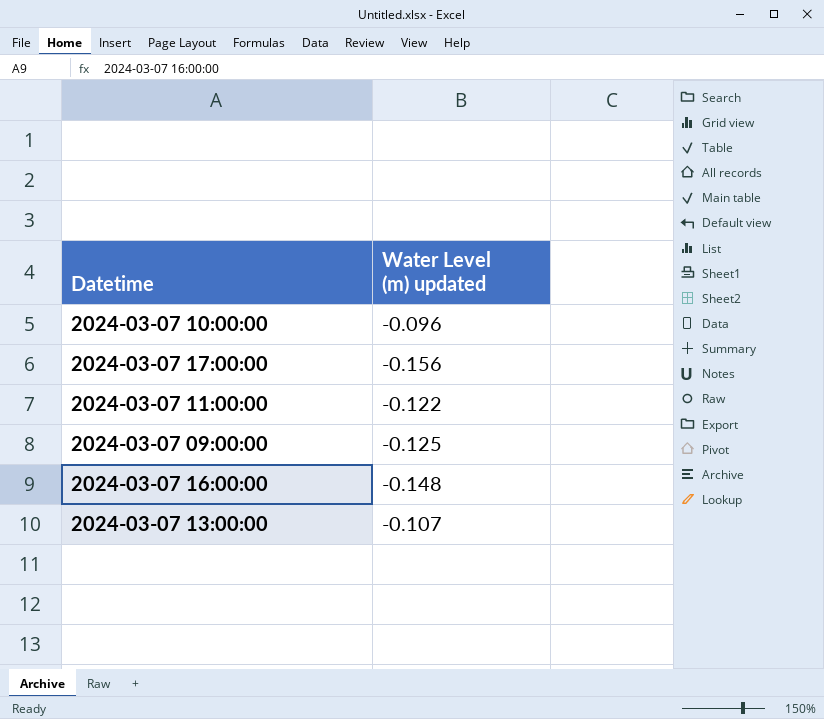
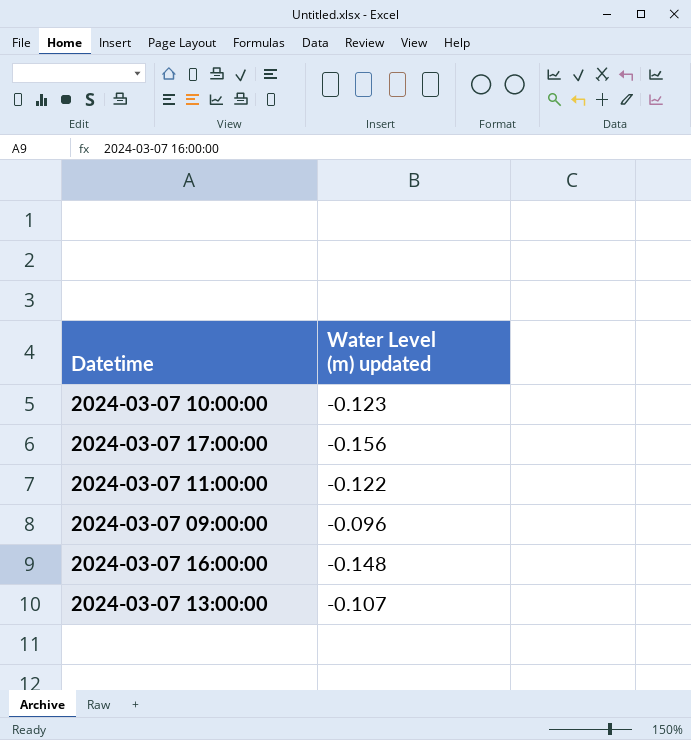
2024-03-07 10:00:00 | Water Level (m) updated: -0.096 -> -0.123
2024-03-07 09:00:00 | Water Level (m) updated: -0.125 -> -0.096

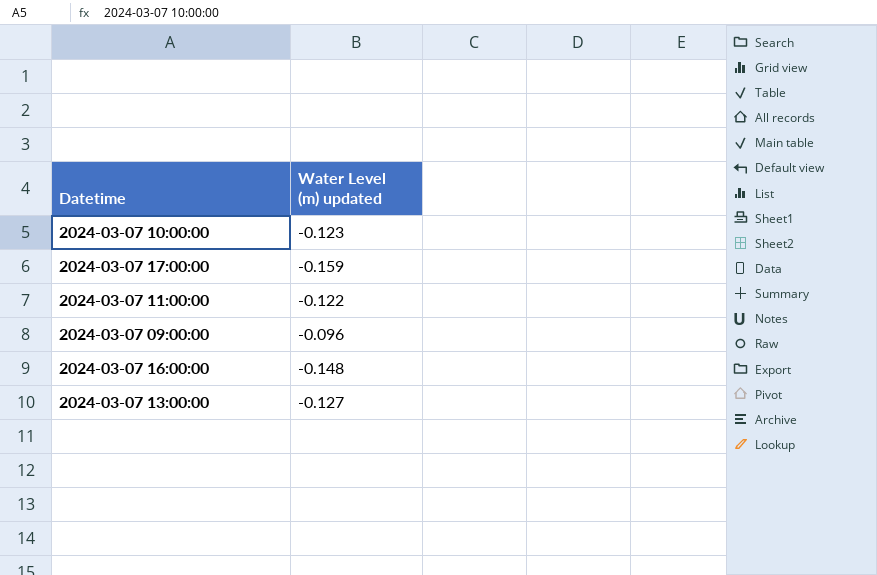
2024-03-07 17:00:00 | Water Level (m) updated: -0.156 -> -0.159
2024-03-07 13:00:00 | Water Level (m) updated: -0.107 -> -0.127

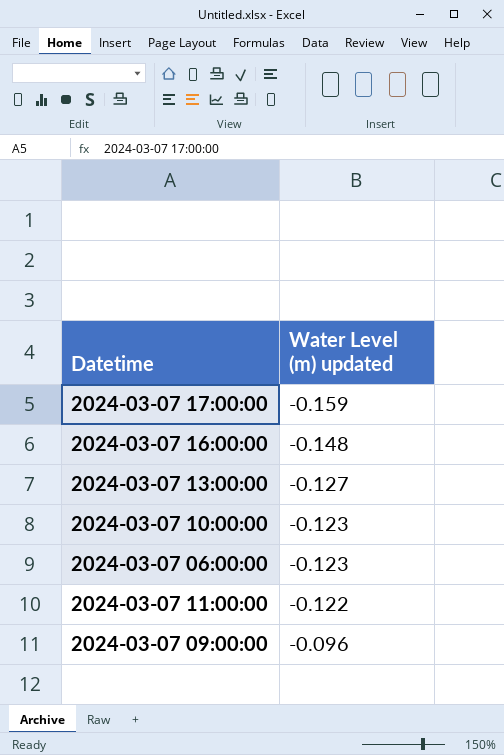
row order: none -> Water Level (m) updated ascending
row 2024-03-07 06:00:00: none -> -0.123

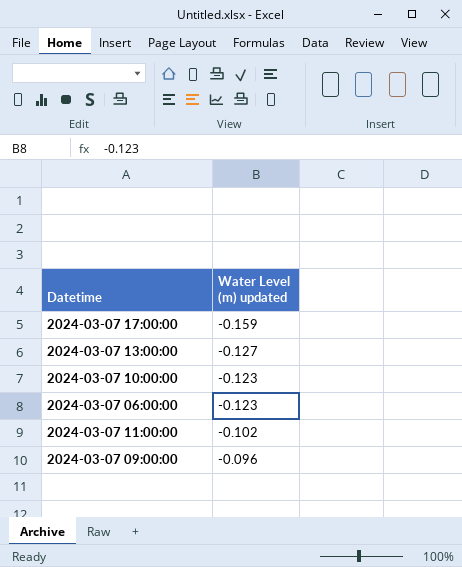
row 2024-03-07 16:00:00: -0.148 -> none
2024-03-07 11:00:00 | Water Level (m) updated: -0.122 -> -0.102

